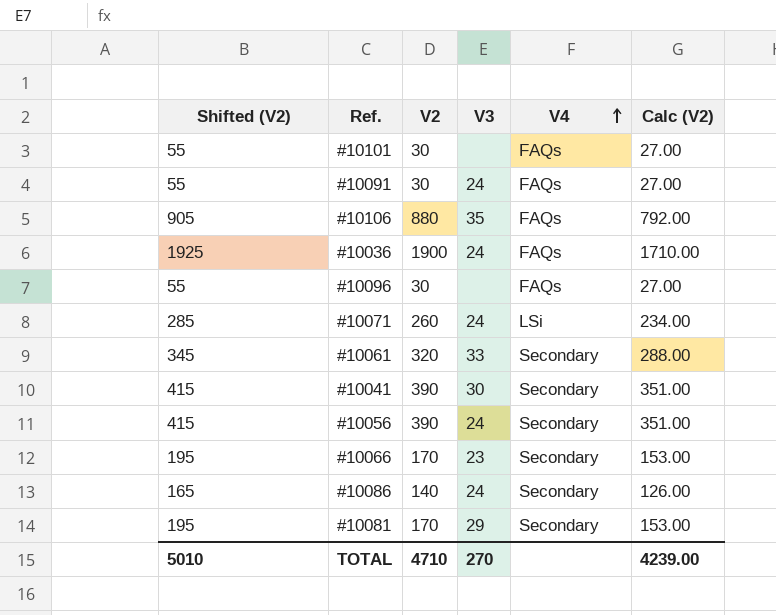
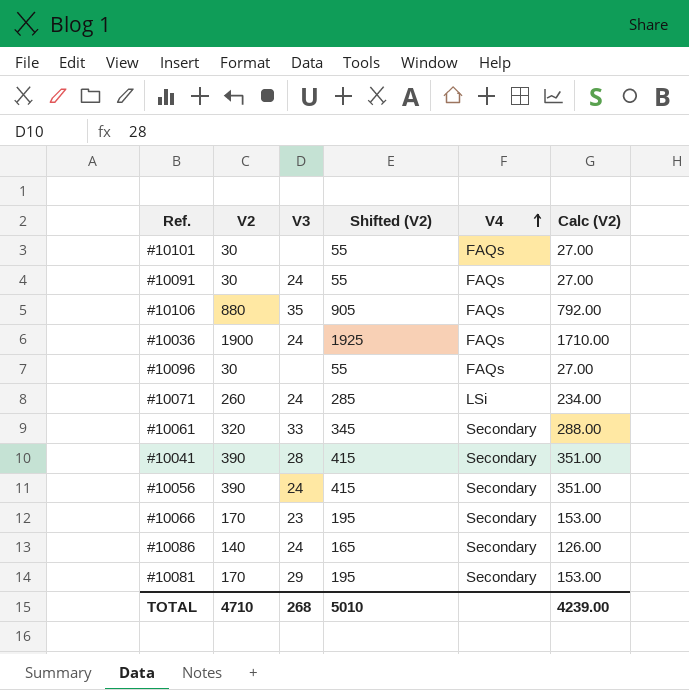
column Shifted (V2) | position: 1 -> 4
#10041 | V3: 30 -> 28
TOTAL | V3: 270 -> 268

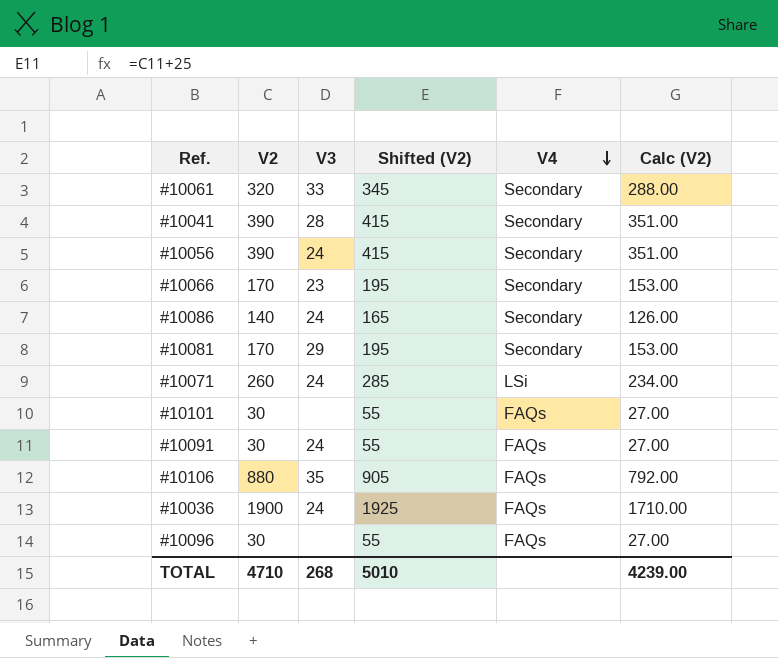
row order: V4 ascending -> V4 descending

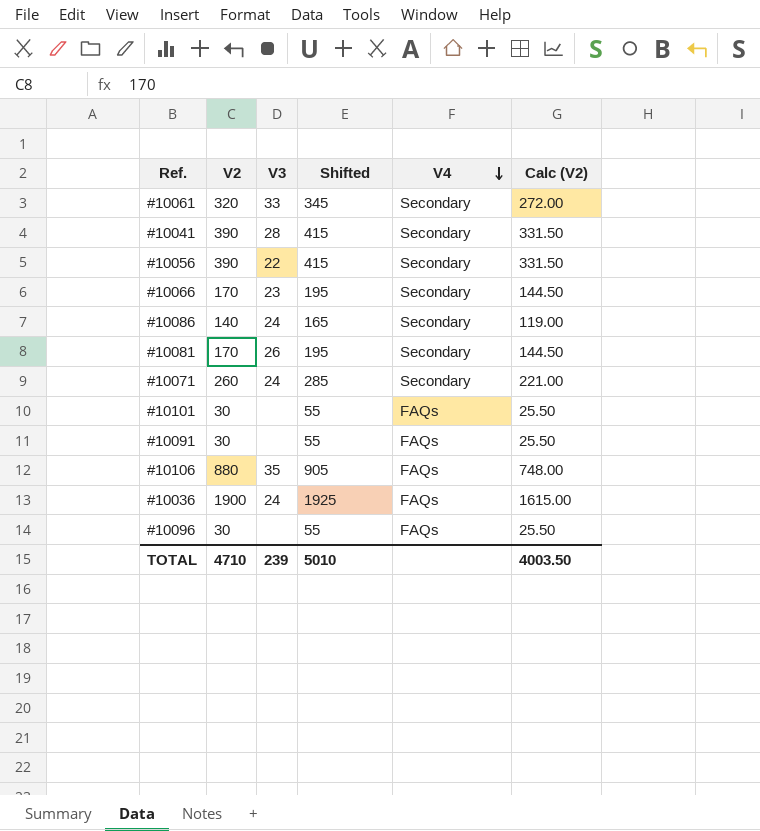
column name: Shifted (V2) -> Shifted
column Calc (V2) | formula: [V2] * 0.9 -> [V2] * 0.85
#10056 | V3: 24 -> 22
#10081 | V3: 29 -> 26
#10071 | V4: LSi -> Secondary
#10091 | V3: 24 -> none
TOTAL | V3: 268 -> 239
TOTAL | Calc (V2): 4239.00 -> 4003.50

